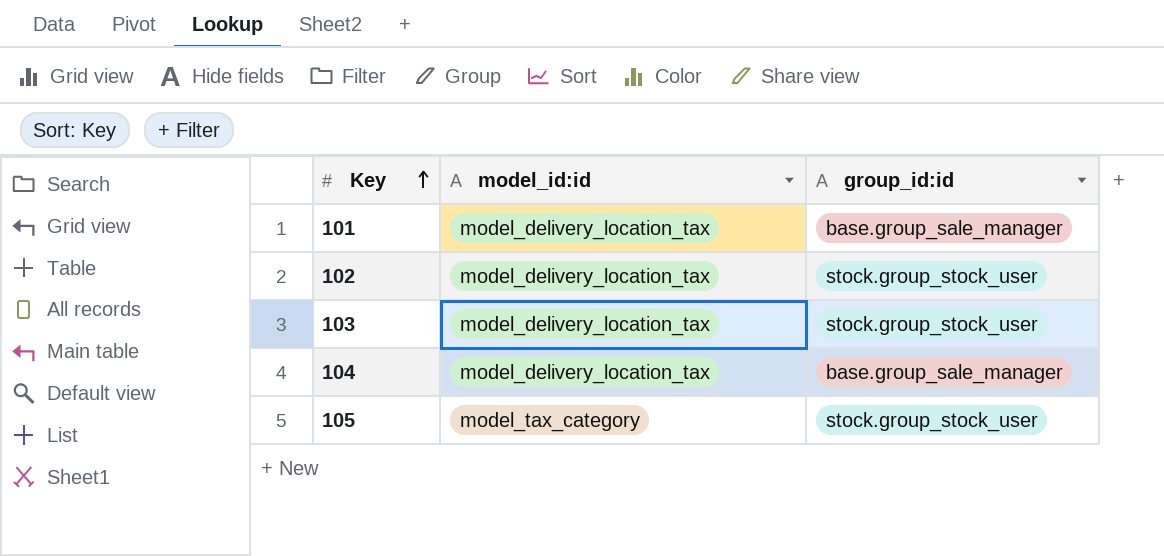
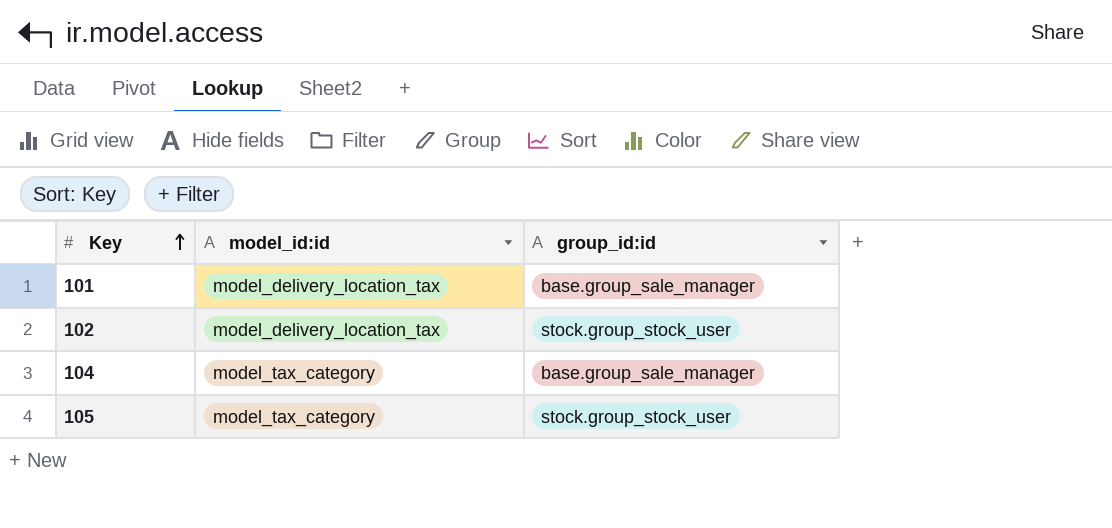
row 103: model_delivery_location_tax | stock.group_stock_user -> none
104 | model_id:id: model_delivery_location_tax -> model_tax_category

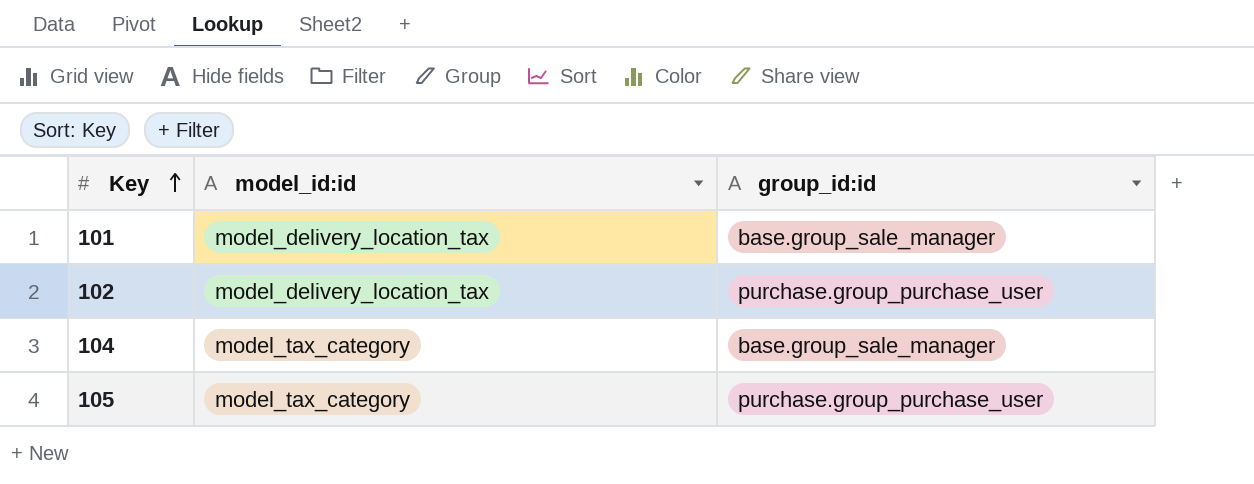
102 | group_id:id: stock.group_stock_user -> purchase.group_purchase_user
105 | group_id:id: stock.group_stock_user -> purchase.group_purchase_user

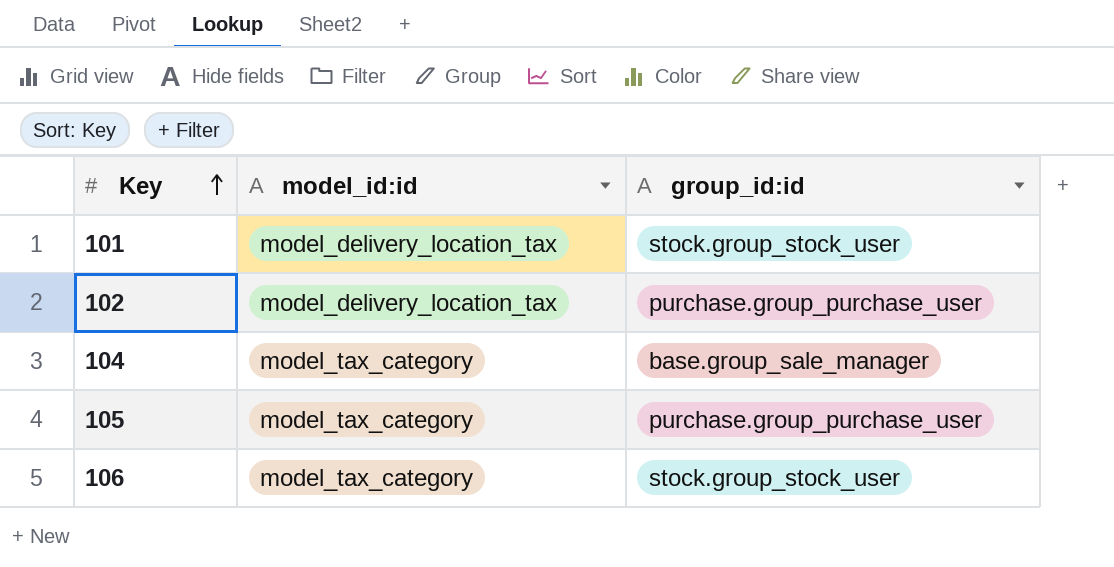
101 | group_id:id: base.group_sale_manager -> stock.group_stock_user
row 106: none -> model_tax_category | stock.group_stock_user

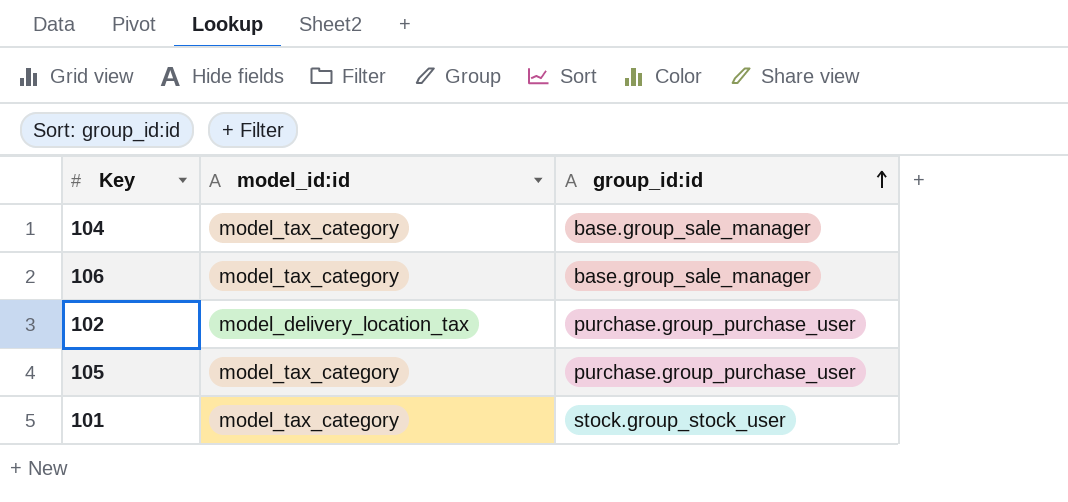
row order: Key ascending -> group_id:id ascending
106 | group_id:id: stock.group_stock_user -> base.group_sale_manager
101 | model_id:id: model_delivery_location_tax -> model_tax_category

